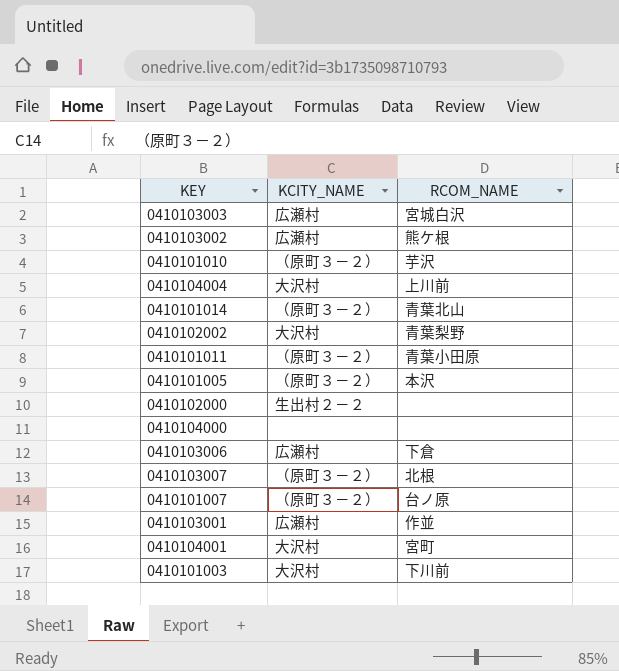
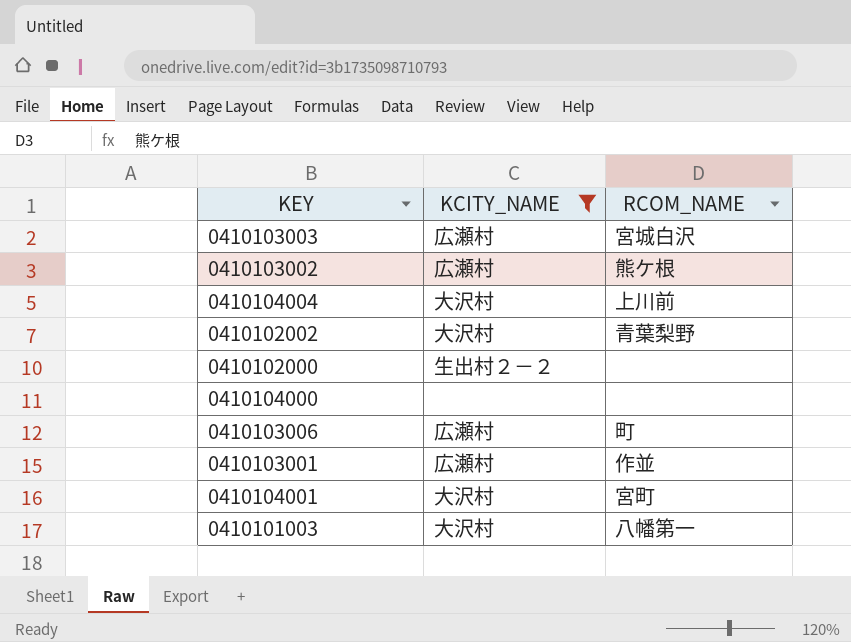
filter: none -> KCITY_NAME != （原町３－２）
0410103006 | RCOM_NAME: 下倉 -> 町
0410101003 | RCOM_NAME: 下川前 -> 八幡第一

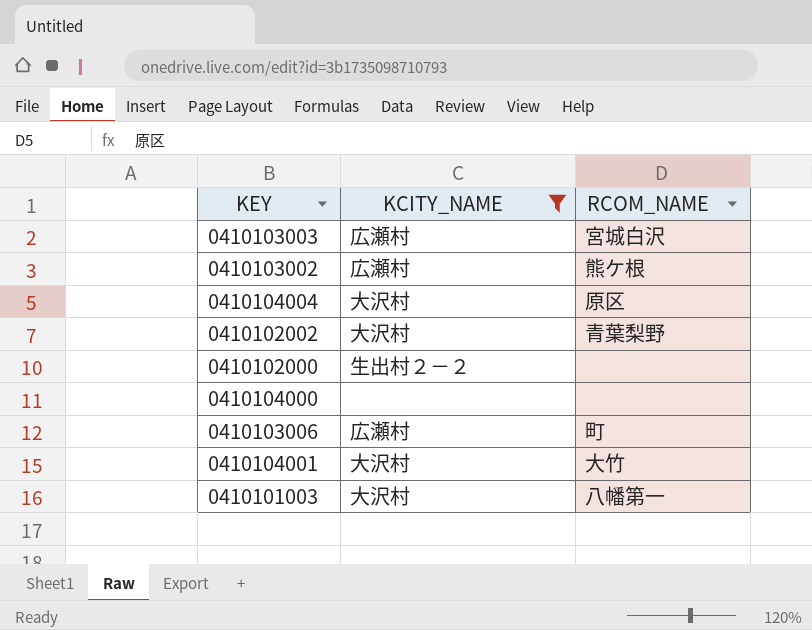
row 0410103001: 広瀬村 | 作並 -> none
0410104004 | RCOM_NAME: 上川前 -> 原区
0410104001 | RCOM_NAME: 宮町 -> 大竹

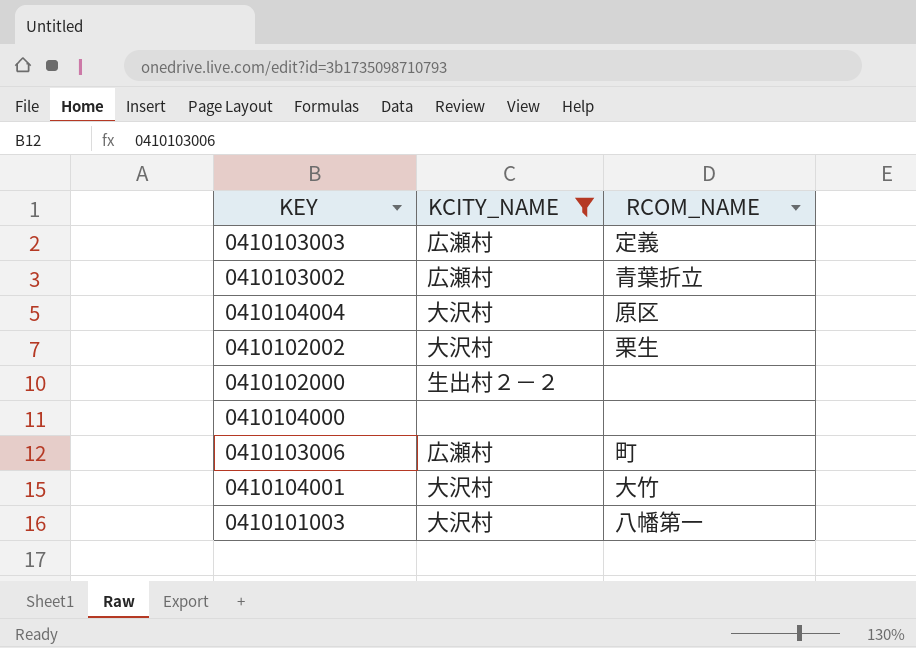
0410103003 | RCOM_NAME: 宮城白沢 -> 定義
0410103002 | RCOM_NAME: 熊ケ根 -> 青葉折立
0410102002 | RCOM_NAME: 青葉梨野 -> 栗生

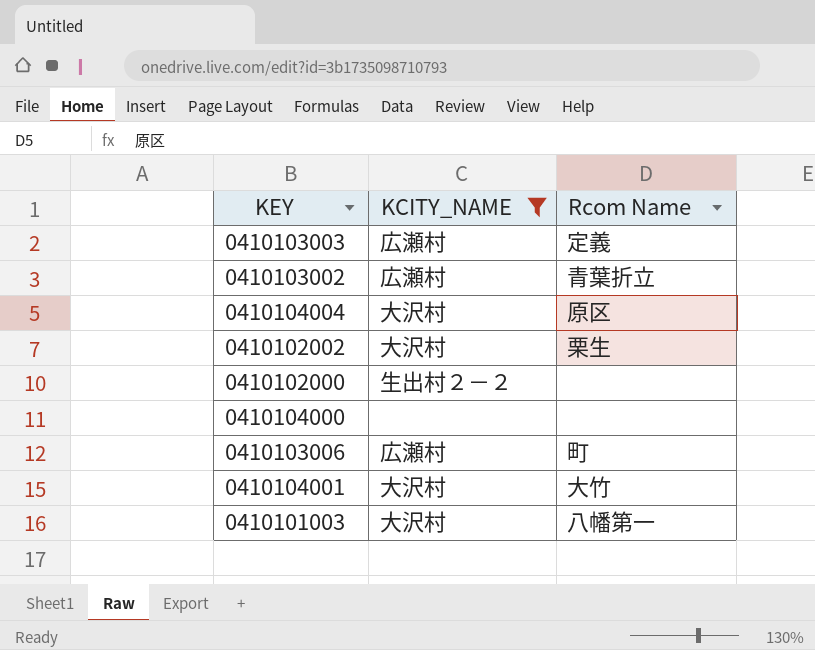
column name: RCOM_NAME -> Rcom Name

